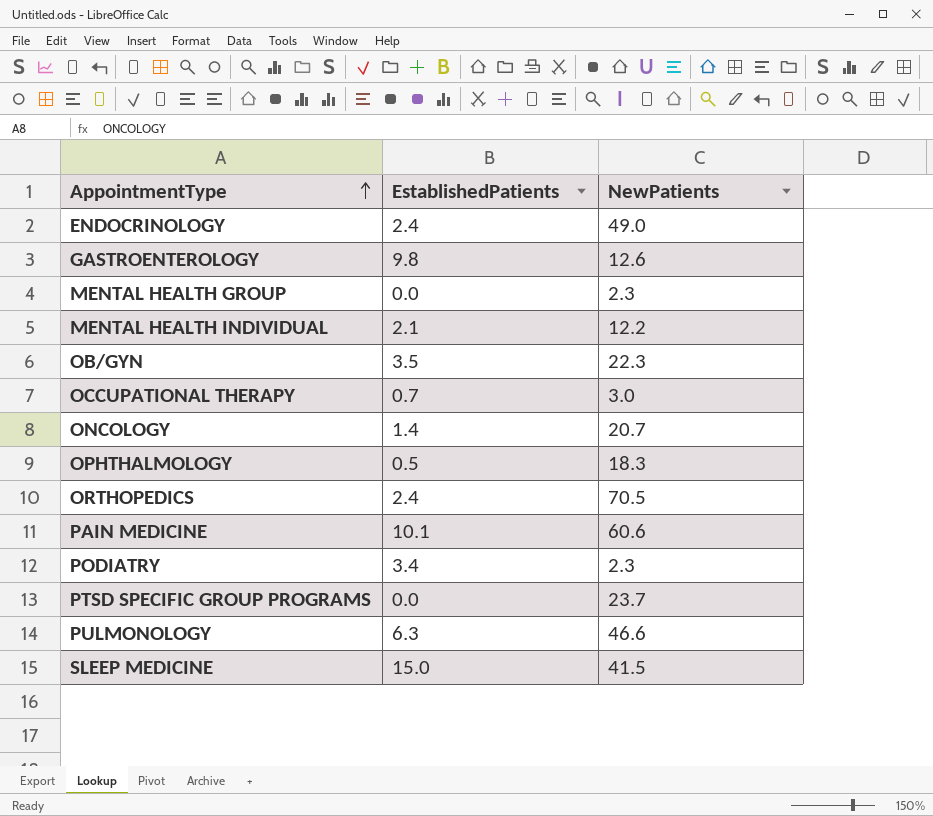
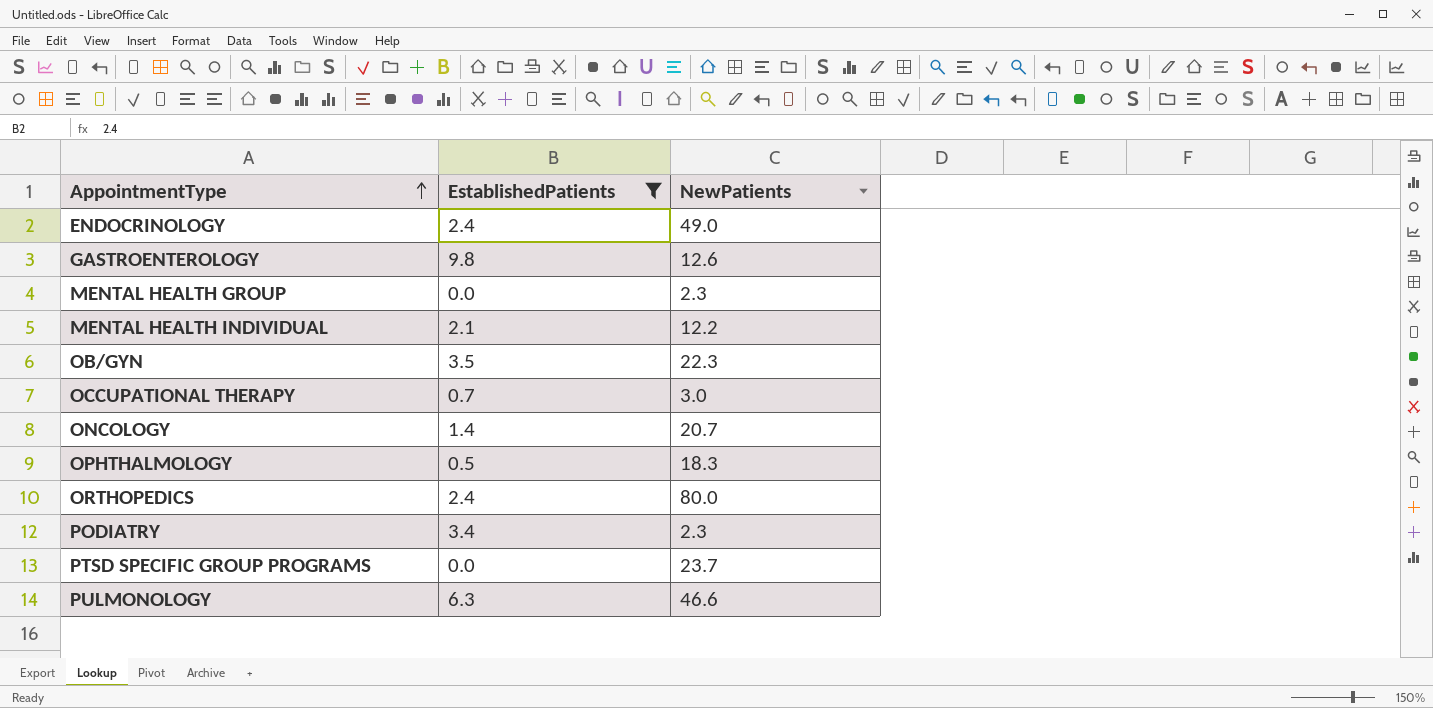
filter: none -> EstablishedPatients <= 9.8
ORTHOPEDICS | NewPatients: 70.5 -> 80.0

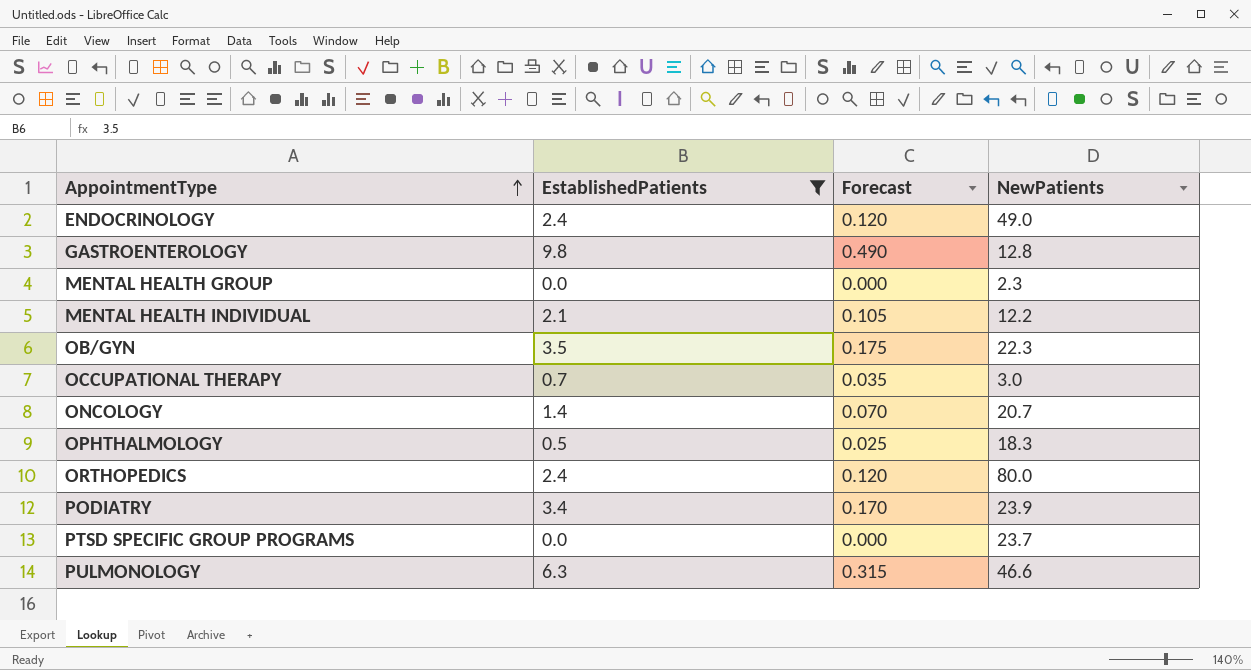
column Forecast | formula: none -> [EstablishedPatients] * 0.05
GASTROENTEROLOGY | NewPatients: 12.6 -> 12.8
PODIATRY | NewPatients: 2.3 -> 23.9

